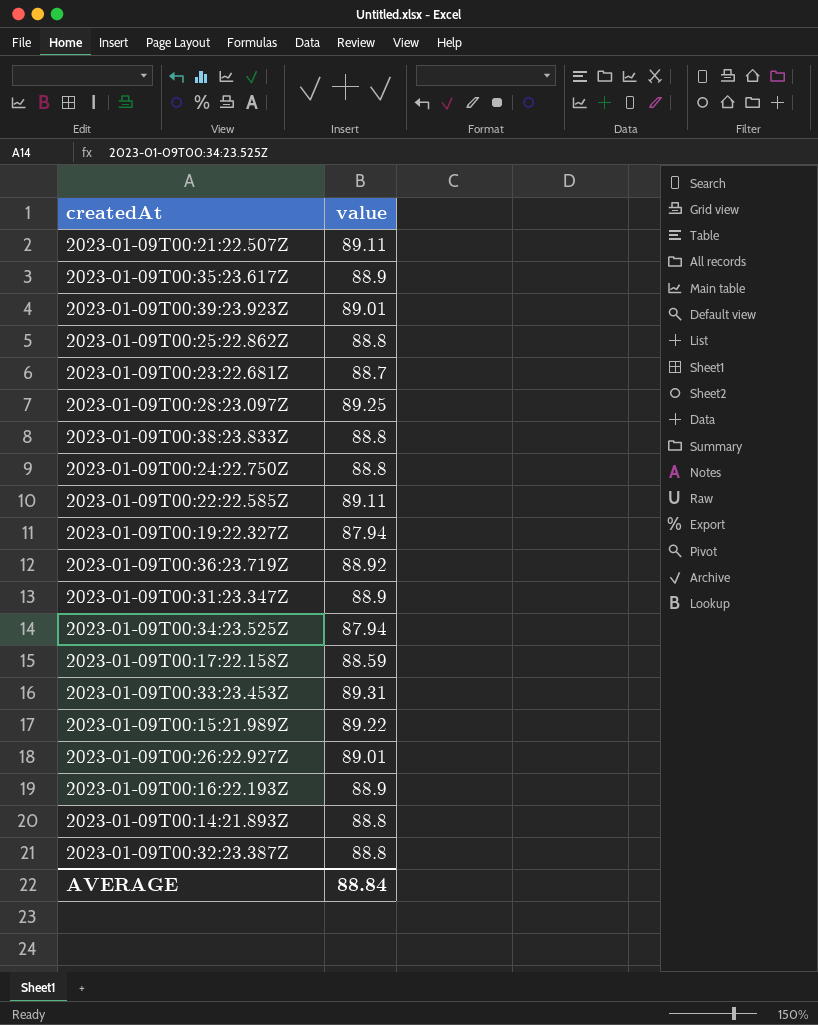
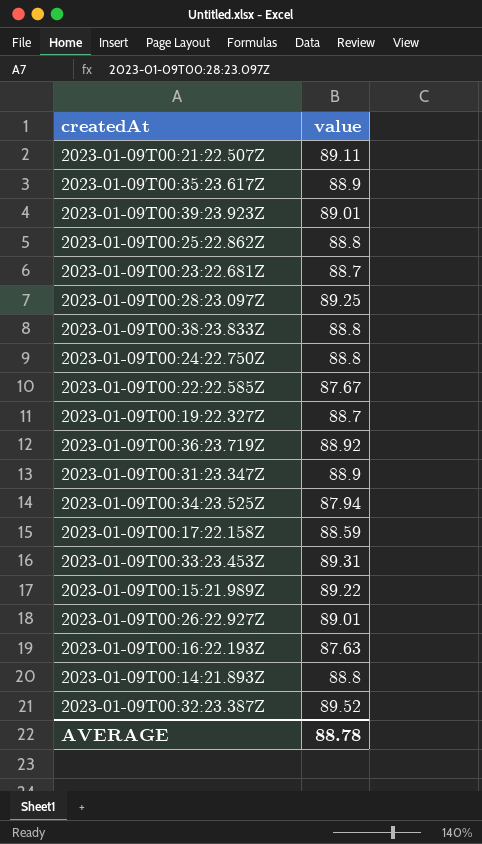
2023-01-09T00:22:22.585Z | value: 89.11 -> 87.67
2023-01-09T00:19:22.327Z | value: 87.94 -> 88.7
2023-01-09T00:16:22.193Z | value: 88.9 -> 87.63
2023-01-09T00:32:23.387Z | value: 88.8 -> 89.52
AVERAGE | value: 88.84 -> 88.78

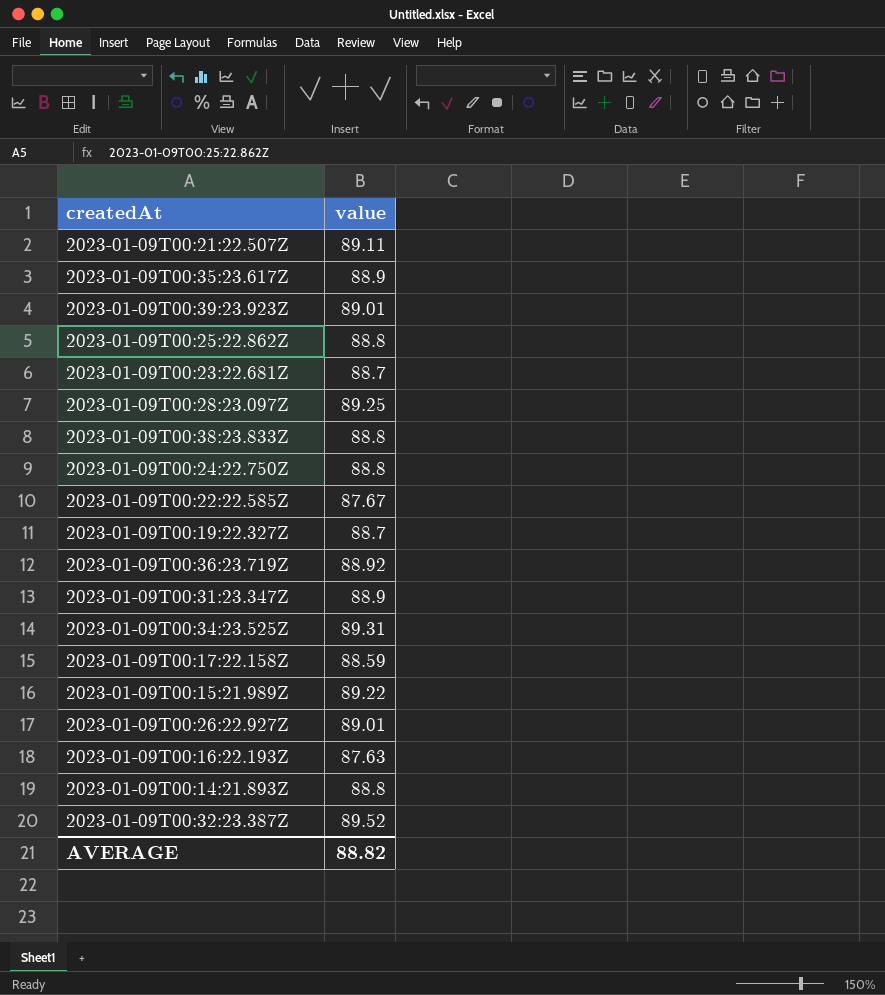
row 2023-01-09T00:33:23.453Z: 89.31 -> none
2023-01-09T00:34:23.525Z | value: 87.94 -> 89.31
AVERAGE | value: 88.78 -> 88.82

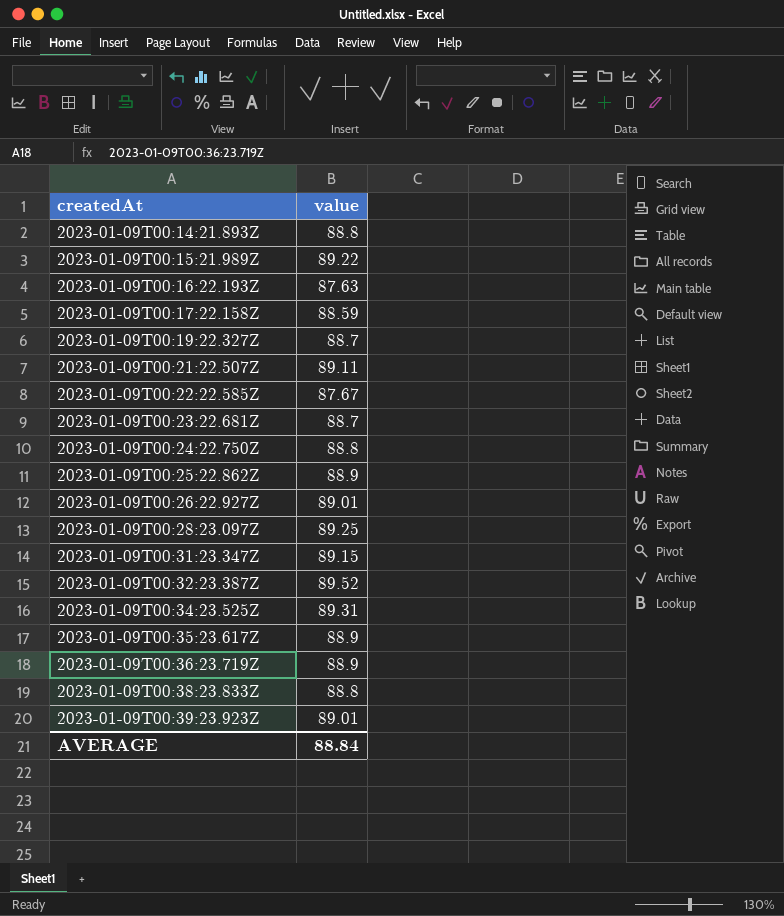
row order: none -> createdAt ascending
2023-01-09T00:25:22.862Z | value: 88.8 -> 88.9
2023-01-09T00:31:23.347Z | value: 88.9 -> 89.15
2023-01-09T00:36:23.719Z | value: 88.92 -> 88.9
AVERAGE | value: 88.82 -> 88.84

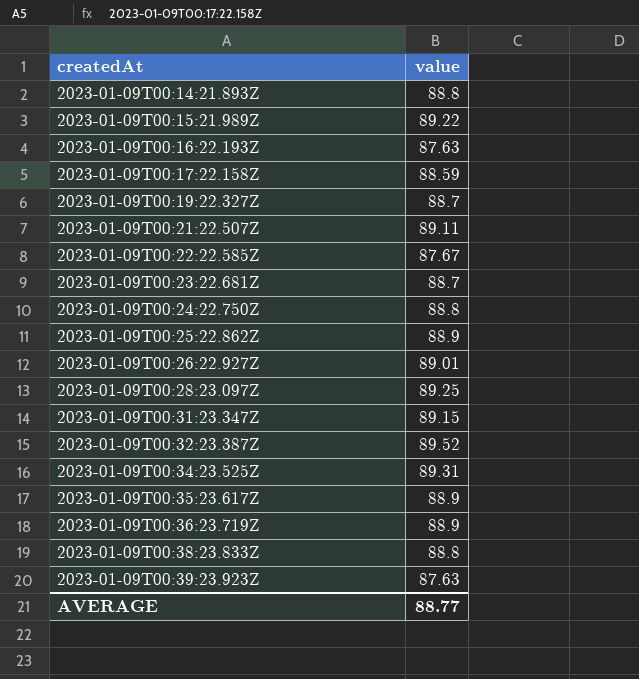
2023-01-09T00:39:23.923Z | value: 89.01 -> 87.63
AVERAGE | value: 88.84 -> 88.77

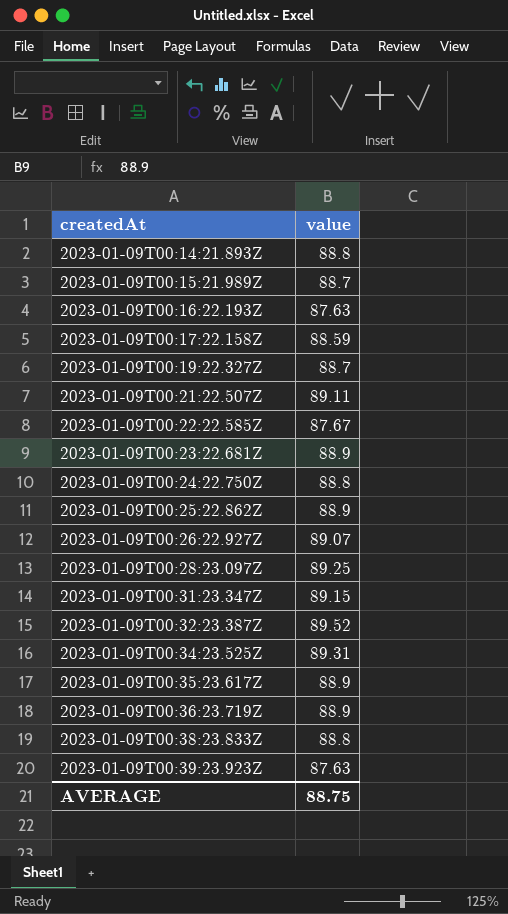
2023-01-09T00:15:21.989Z | value: 89.22 -> 88.7
2023-01-09T00:23:22.681Z | value: 88.7 -> 88.9
2023-01-09T00:26:22.927Z | value: 89.01 -> 89.07
AVERAGE | value: 88.77 -> 88.75

